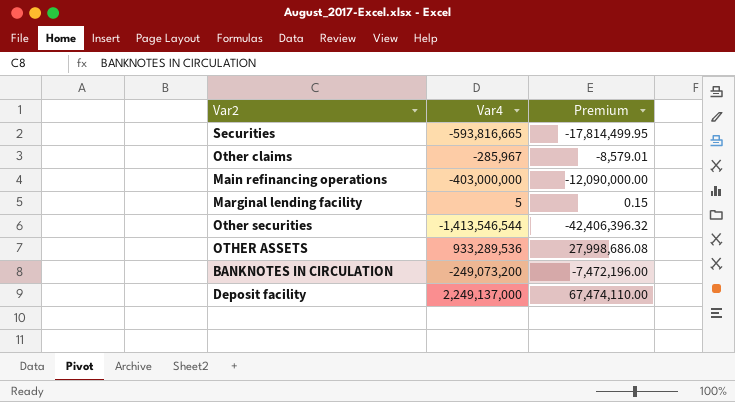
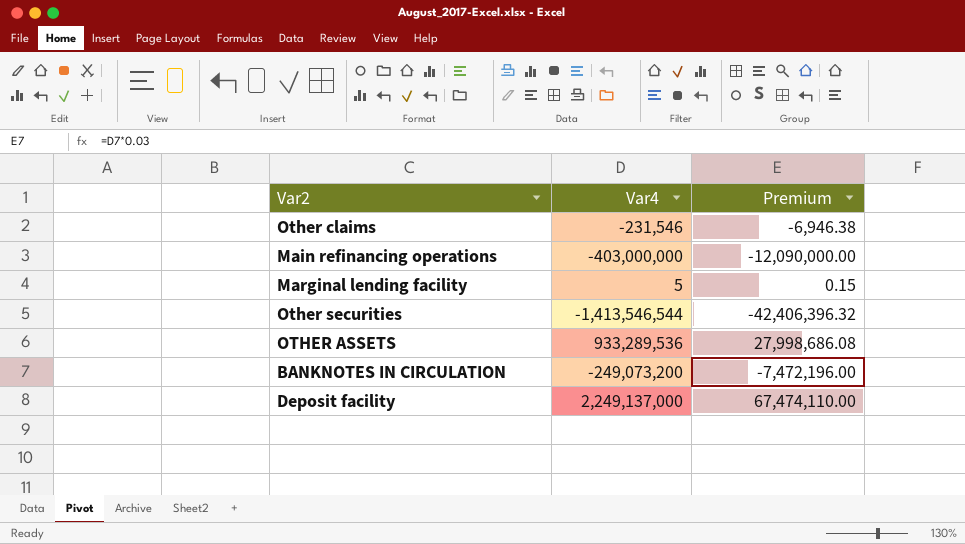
row Securities: -593,816,665 | -17,814,499.95 -> none
Other claims | Var4: -285,967 -> -231,546
Other claims | Premium: -8,579.01 -> -6,946.38

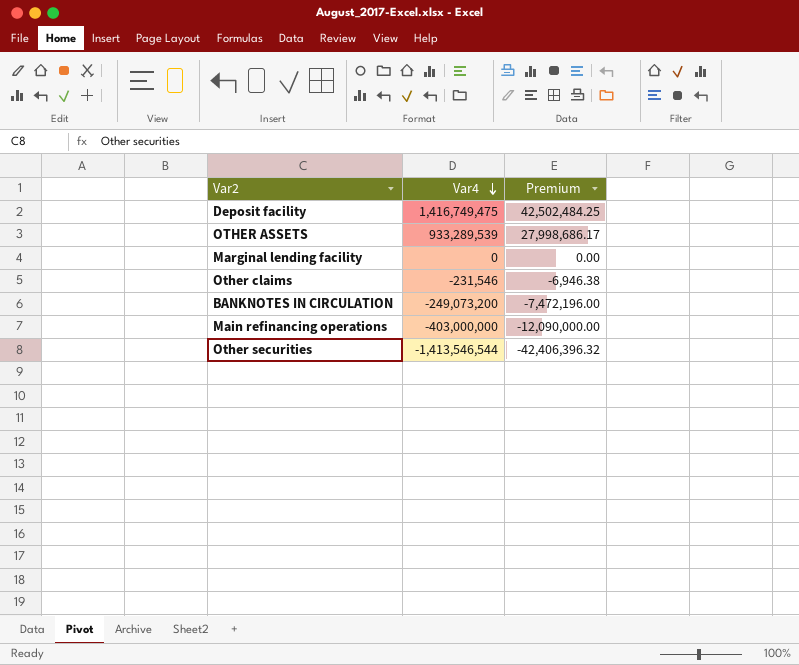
row order: none -> Var4 descending
Deposit facility | Var4: 2,249,137,000 -> 1,416,749,475
Deposit facility | Premium: 67,474,110.00 -> 42,502,484.25
OTHER ASSETS | Var4: 933,289,536 -> 933,289,539
OTHER ASSETS | Premium: 27,998,686.08 -> 27,998,686.17
Marginal lending facility | Var4: 5 -> 0
Marginal lending facility | Premium: 0.15 -> 0.00

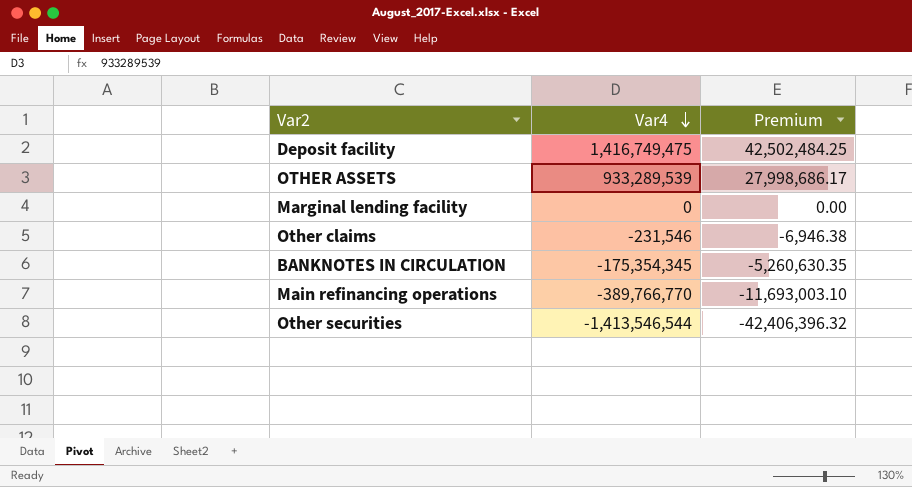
BANKNOTES IN CIRCULATION | Var4: -249,073,200 -> -175,354,345
BANKNOTES IN CIRCULATION | Premium: -7,472,196.00 -> -5,260,630.35
Main refinancing operations | Var4: -403,000,000 -> -389,766,770
Main refinancing operations | Premium: -12,090,000.00 -> -11,693,003.10

